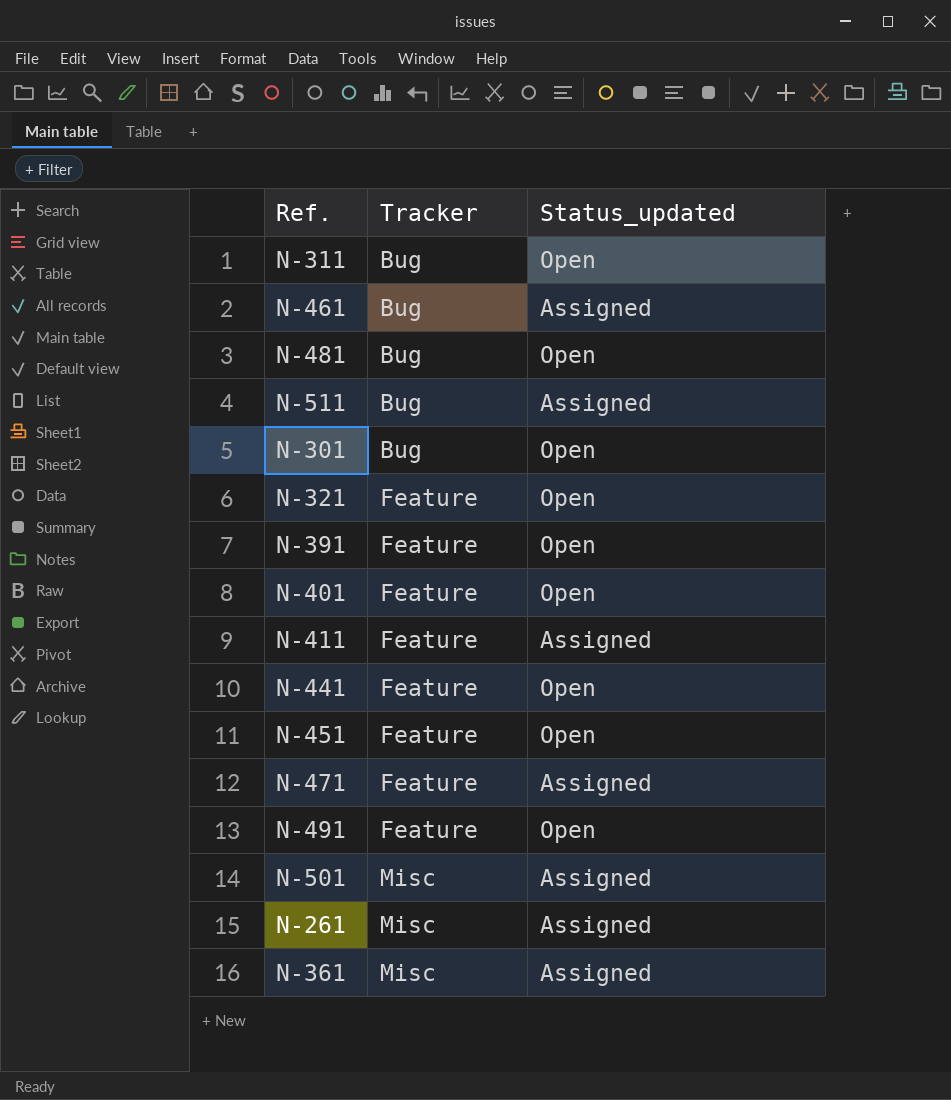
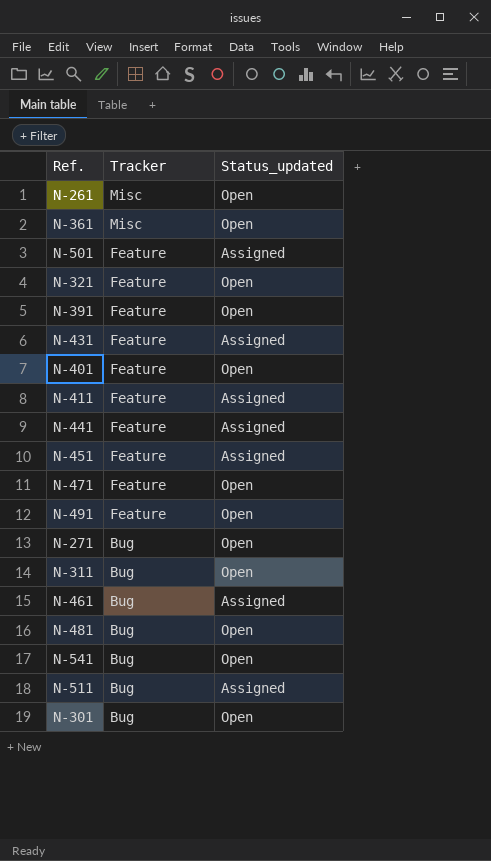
row order: Tracker ascending -> Tracker descending
N-261 | Status_updated: Assigned -> Open
N-361 | Status_updated: Assigned -> Open
N-501 | Tracker: Misc -> Feature
row N-431: none -> Feature | Assigned
N-441 | Status_updated: Open -> Assigned
N-451 | Status_updated: Open -> Assigned
N-471 | Status_updated: Assigned -> Open
row N-271: none -> Bug | Open
row N-541: none -> Bug | Open

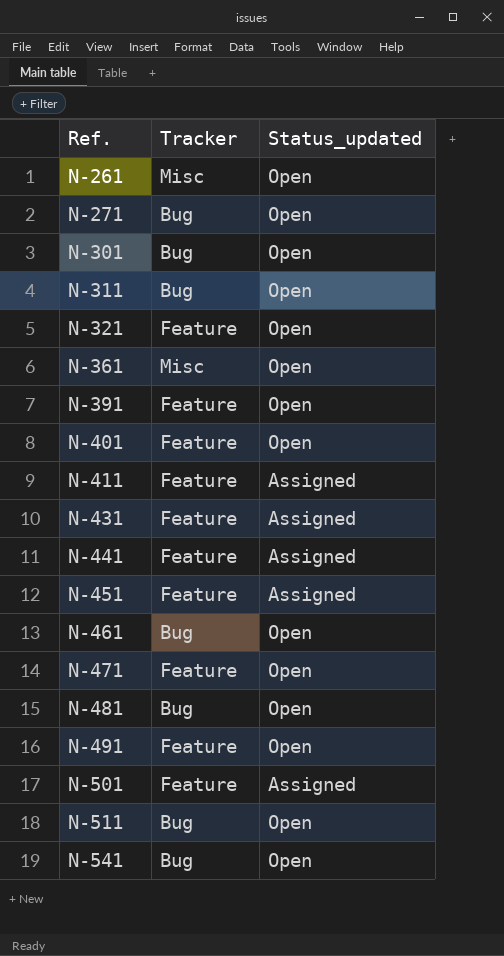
row order: Tracker descending -> Ref. ascending
N-461 | Status_updated: Assigned -> Open
N-511 | Status_updated: Assigned -> Open

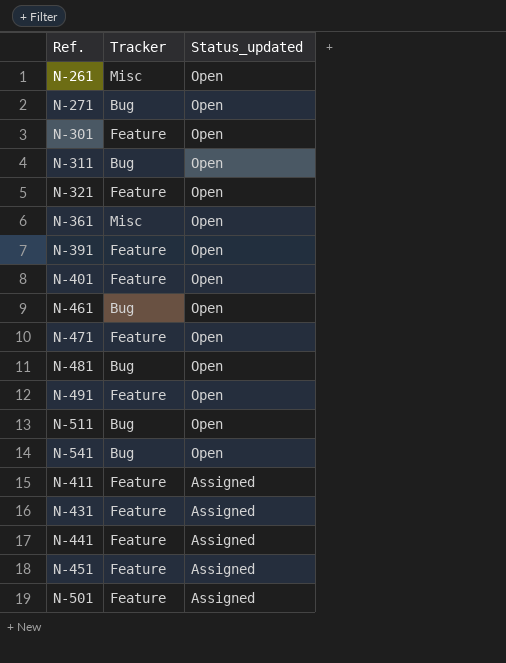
row order: Ref. ascending -> Status_updated descending
N-301 | Tracker: Bug -> Feature

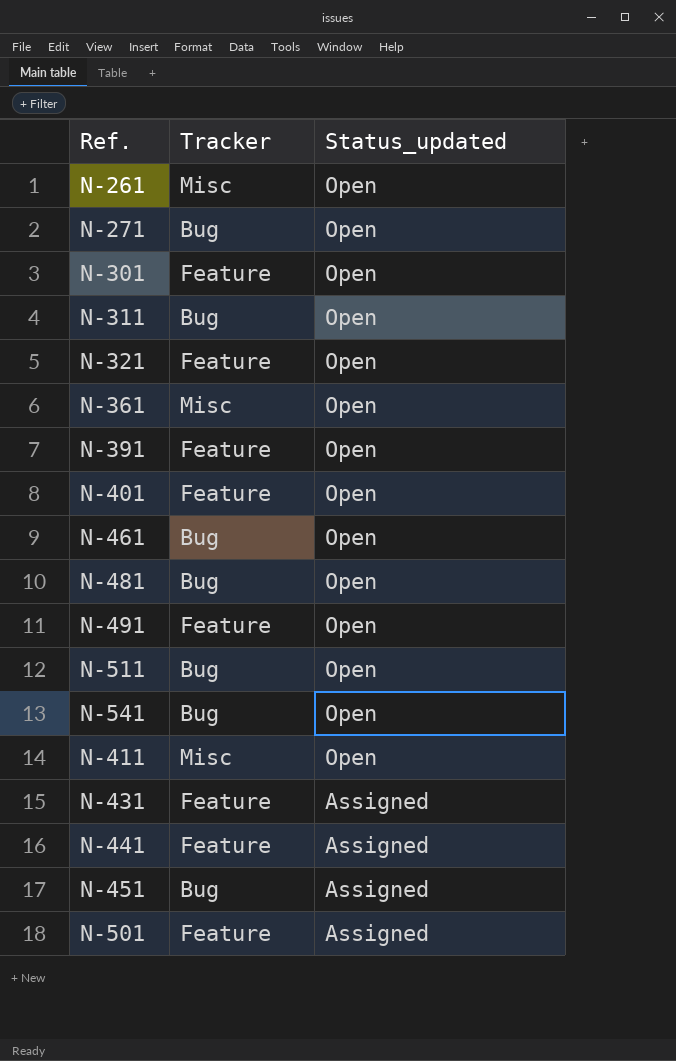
row N-471: Feature | Open -> none
N-411 | Tracker: Feature -> Misc
N-411 | Status_updated: Assigned -> Open
N-451 | Tracker: Feature -> Bug

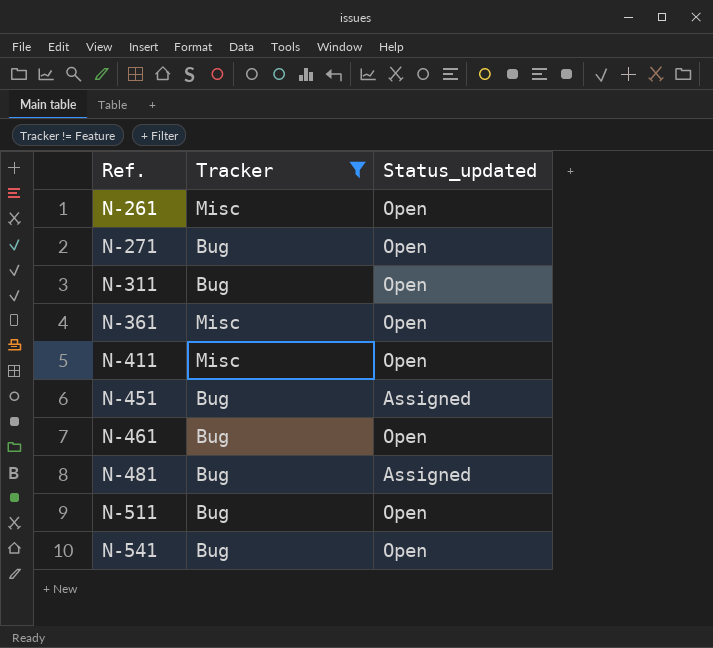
filter: none -> Tracker != Feature
row order: Status_updated descending -> Ref. ascending
N-481 | Status_updated: Open -> Assigned

